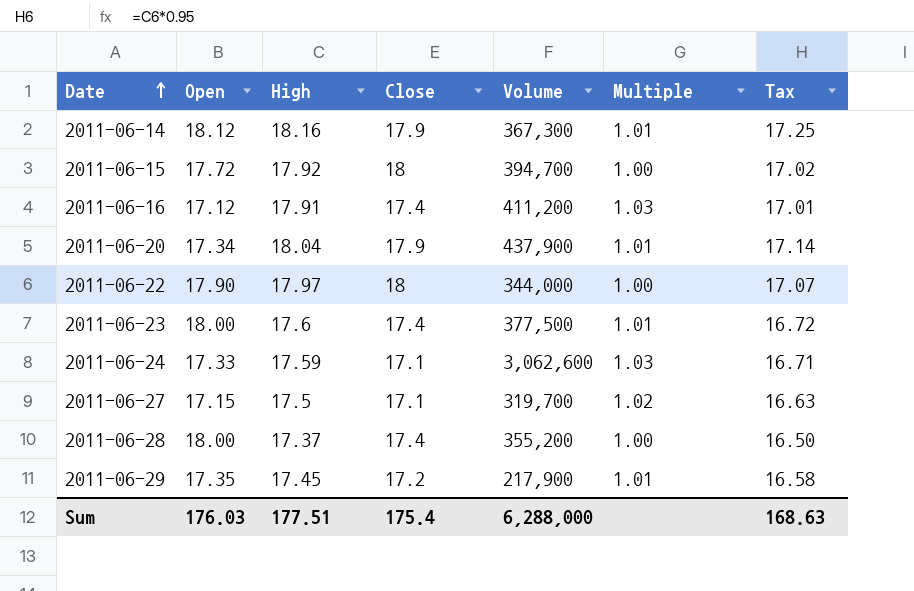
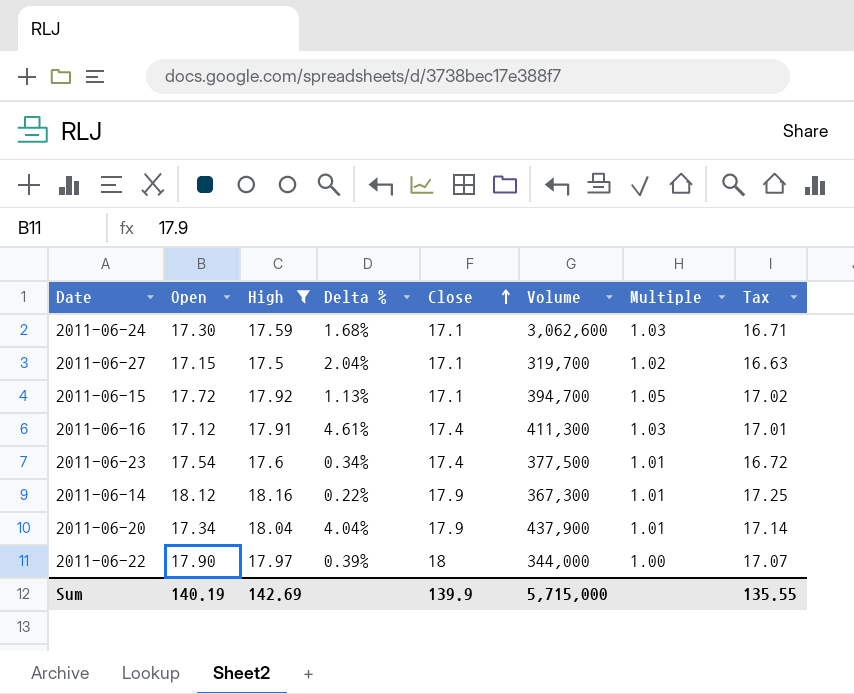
filter: none -> High >= 17.5
row order: Date ascending -> Close ascending
column Delta % | formula: none -> ([High] - [Open]) / [Open]
2011-06-24 | Open: 17.33 -> 17.30
2011-06-15 | Close: 18 -> 17.1
2011-06-15 | Multiple: 1.00 -> 1.05
2011-06-16 | Volume: 411,200 -> 411,300
2011-06-23 | Open: 18.00 -> 17.54
Sum | Open: 176.03 -> 140.19
Sum | High: 177.51 -> 142.69
Sum | Close: 175.4 -> 139.9
Sum | Volume: 6,288,000 -> 5,715,000
Sum | Tax: 168.63 -> 135.55

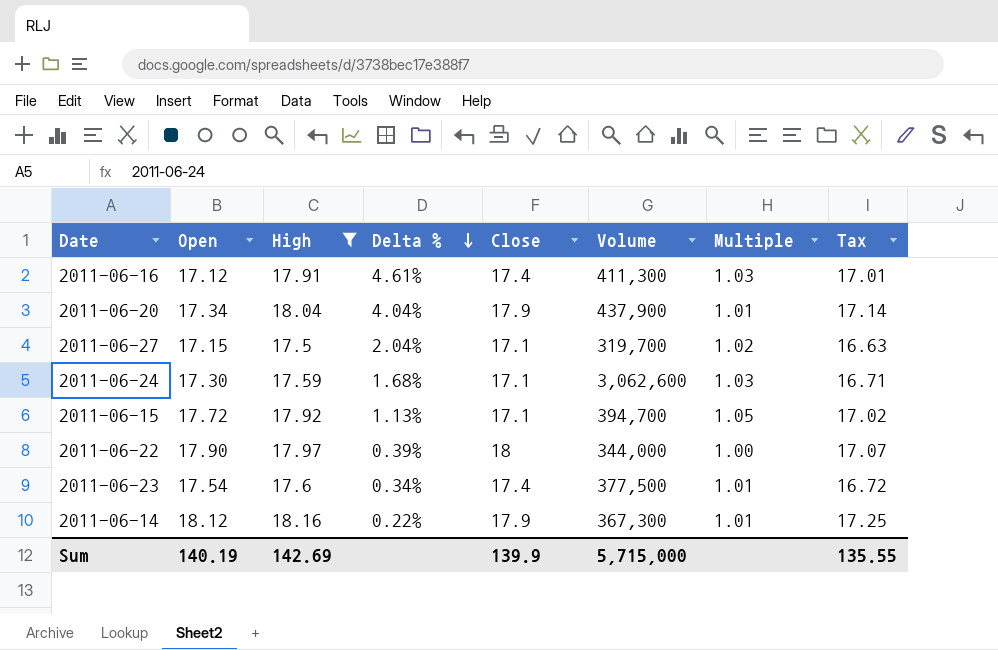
row order: Close ascending -> Delta % descending

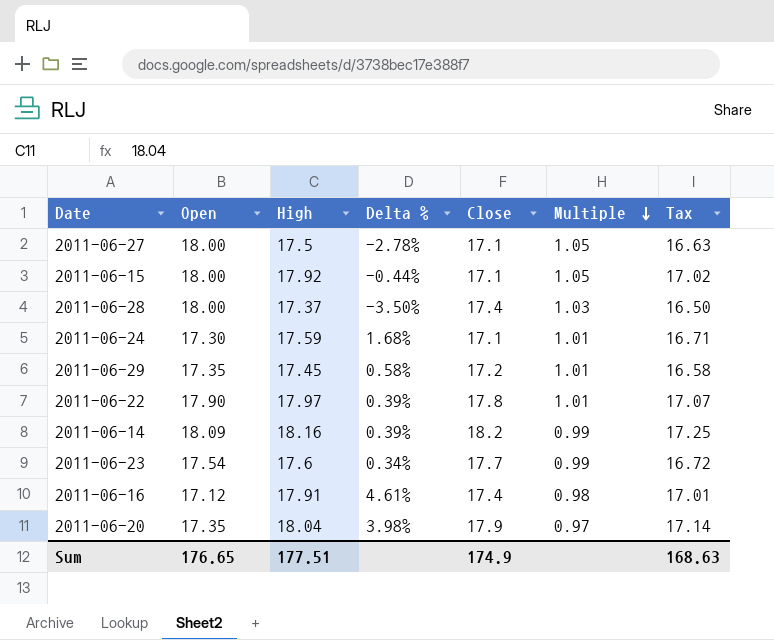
filter: High >= 17.5 -> none
row order: Delta % descending -> Multiple descending
column Volume | position: 6 -> none
column Multiple | formula: [High] / [Close] -> [Open] / [Close]
2011-06-27 | Open: 17.15 -> 18.00
2011-06-27 | Delta %: 2.04% -> -2.78%
2011-06-15 | Open: 17.72 -> 18.00
2011-06-15 | Delta %: 1.13% -> -0.44%
2011-06-22 | Close: 18 -> 17.8
2011-06-14 | Open: 18.12 -> 18.09
2011-06-14 | Delta %: 0.22% -> 0.39%
2011-06-14 | Close: 17.9 -> 18.2
2011-06-23 | Close: 17.4 -> 17.7
2011-06-20 | Open: 17.34 -> 17.35
2011-06-20 | Delta %: 4.04% -> 3.98%
Sum | Open: 140.19 -> 176.65
Sum | High: 142.69 -> 177.51
Sum | Close: 139.9 -> 174.9
Sum | Tax: 135.55 -> 168.63

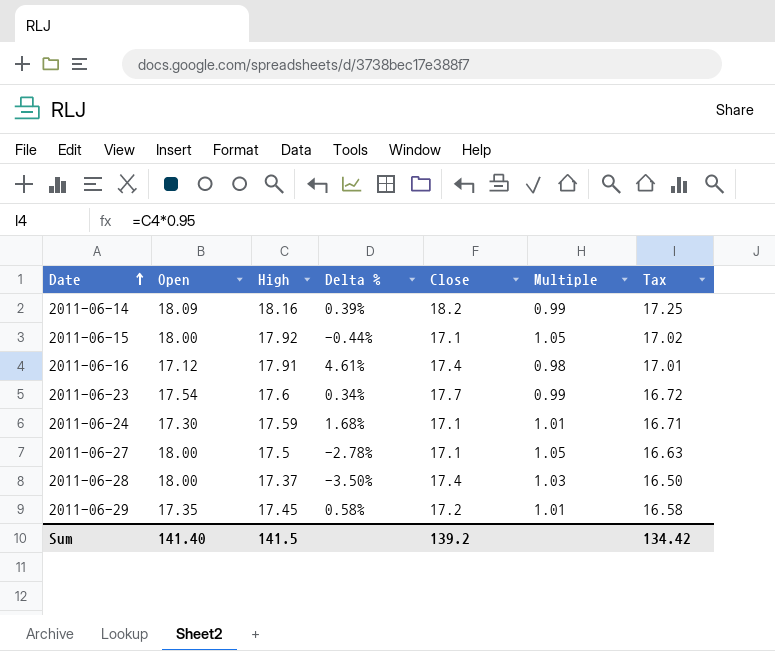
row order: Multiple descending -> Date ascending
row 2011-06-22: 17.90 | 17.97 | 0.39% | 17.8 | 1.01 | 17.07 -> none
row 2011-06-20: 17.35 | 18.04 | 3.98% | 17.9 | 0.97 | 17.14 -> none
Sum | Open: 176.65 -> 141.40
Sum | High: 177.51 -> 141.5
Sum | Close: 174.9 -> 139.2
Sum | Tax: 168.63 -> 134.42

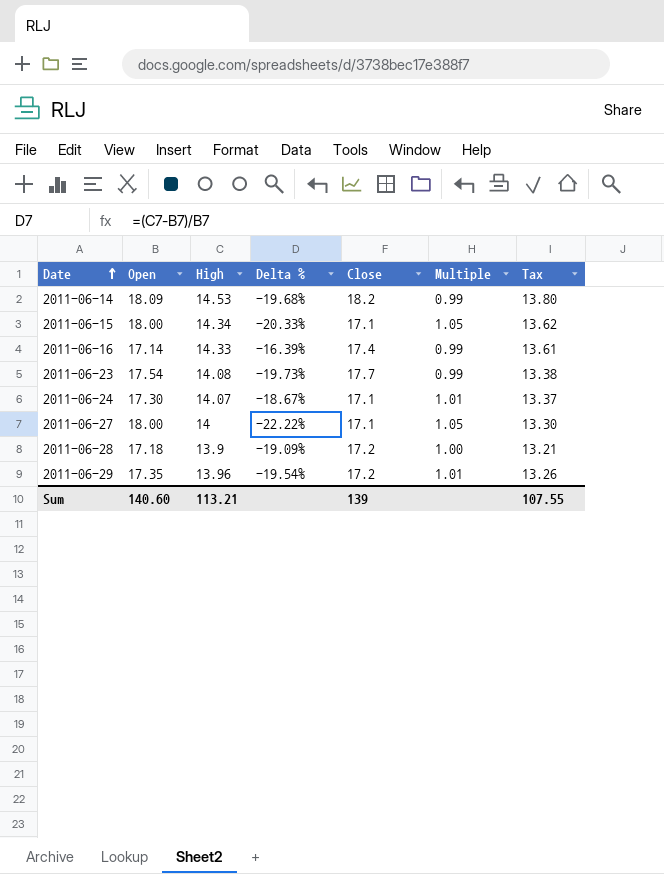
2011-06-14 | High: 18.16 -> 14.53
2011-06-14 | Delta %: 0.39% -> -19.68%
2011-06-14 | Tax: 17.25 -> 13.80
2011-06-15 | High: 17.92 -> 14.34
2011-06-15 | Delta %: -0.44% -> -20.33%
2011-06-15 | Tax: 17.02 -> 13.62
2011-06-16 | Open: 17.12 -> 17.14
2011-06-16 | High: 17.91 -> 14.33
2011-06-16 | Delta %: 4.61% -> -16.39%
2011-06-16 | Multiple: 0.98 -> 0.99
2011-06-16 | Tax: 17.01 -> 13.61
2011-06-23 | High: 17.6 -> 14.08
2011-06-23 | Delta %: 0.34% -> -19.73%
2011-06-23 | Tax: 16.72 -> 13.38
2011-06-24 | High: 17.59 -> 14.07
2011-06-24 | Delta %: 1.68% -> -18.67%
2011-06-24 | Tax: 16.71 -> 13.37
2011-06-27 | High: 17.5 -> 14
2011-06-27 | Delta %: -2.78% -> -22.22%
2011-06-27 | Tax: 16.63 -> 13.30
2011-06-28 | Open: 18.00 -> 17.18
2011-06-28 | High: 17.37 -> 13.9
2011-06-28 | Delta %: -3.50% -> -19.09%
2011-06-28 | Close: 17.4 -> 17.2
2011-06-28 | Multiple: 1.03 -> 1.00
2011-06-28 | Tax: 16.50 -> 13.21
2011-06-29 | High: 17.45 -> 13.96
2011-06-29 | Delta %: 0.58% -> -19.54%
2011-06-29 | Tax: 16.58 -> 13.26
Sum | Open: 141.40 -> 140.60
Sum | High: 141.5 -> 113.21
Sum | Close: 139.2 -> 139
Sum | Tax: 134.42 -> 107.55

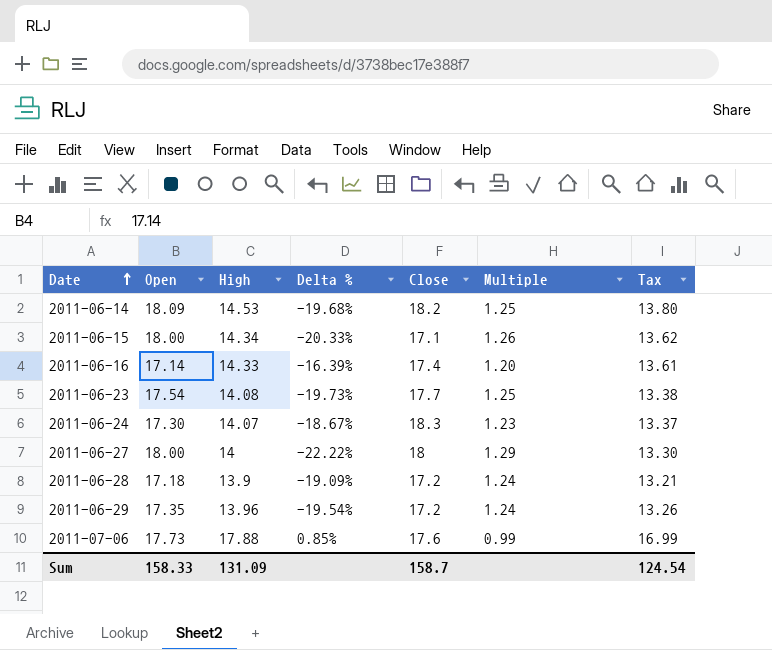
column Multiple | formula: [Open] / [Close] -> [Open] / [High]
2011-06-24 | Close: 17.1 -> 18.3
2011-06-27 | Close: 17.1 -> 18
row 2011-07-06: none -> 17.73 | 17.88 | 0.85% | 17.6 | 0.99 | 16.99
Sum | Open: 140.60 -> 158.33
Sum | High: 113.21 -> 131.09
Sum | Close: 139 -> 158.7
Sum | Tax: 107.55 -> 124.54

